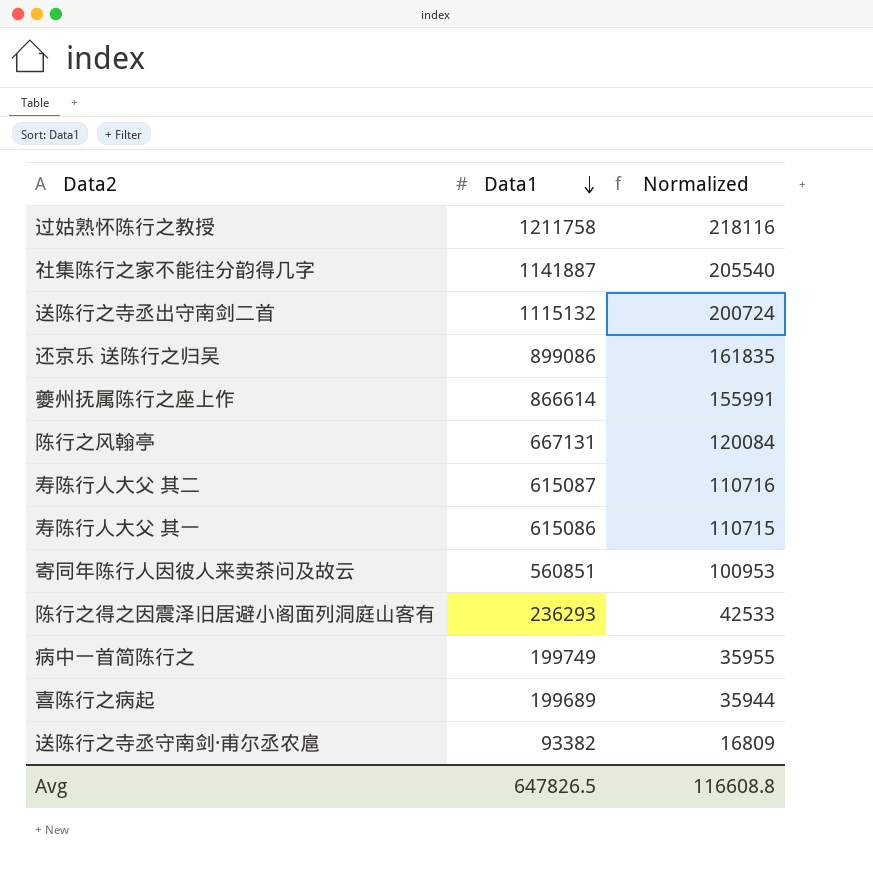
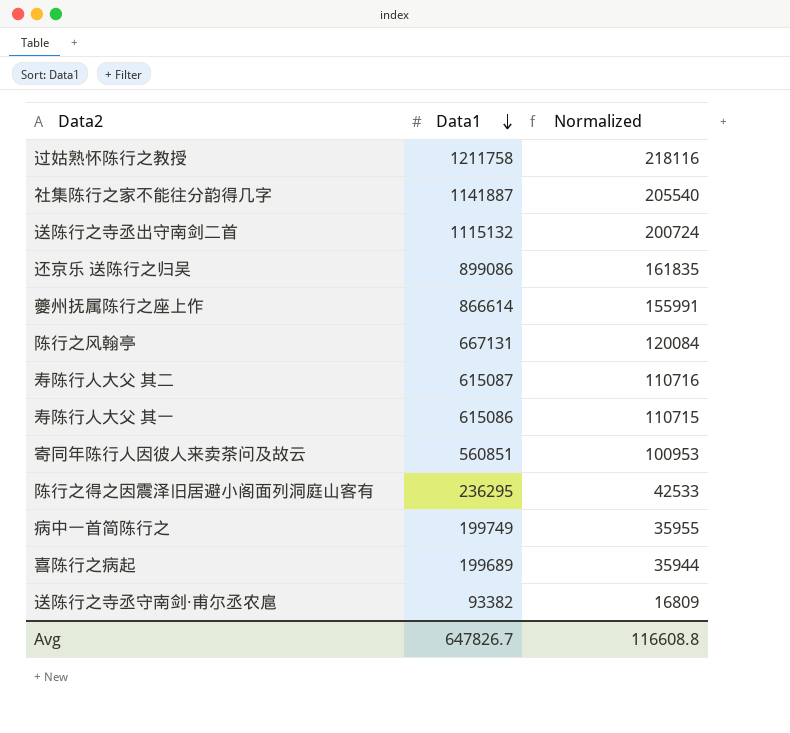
陈行之得之因震泽旧居避小阁面列洞庭山客有 | Data1: 236293 -> 236295
Avg | Data1: 647826.5 -> 647826.7

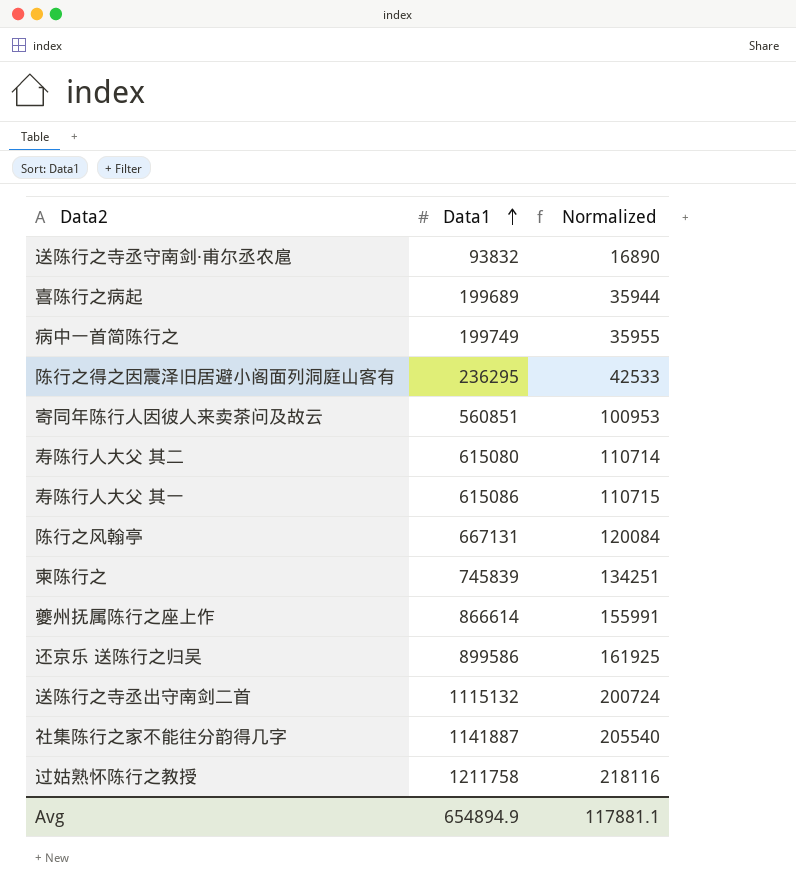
row order: Data1 descending -> Data1 ascending
送陈行之寺丞守南剑·甫尔丞农扈 | Data1: 93382 -> 93832
送陈行之寺丞守南剑·甫尔丞农扈 | Normalized: 16809 -> 16890
寿陈行人大父 其二 | Data1: 615087 -> 615080
寿陈行人大父 其二 | Normalized: 110716 -> 110714
row 柬陈行之: none -> 745839 | 134251
还京乐 送陈行之归吴 | Data1: 899086 -> 899586
还京乐 送陈行之归吴 | Normalized: 161835 -> 161925
Avg | Data1: 647826.7 -> 654894.9
Avg | Normalized: 116608.8 -> 117881.1

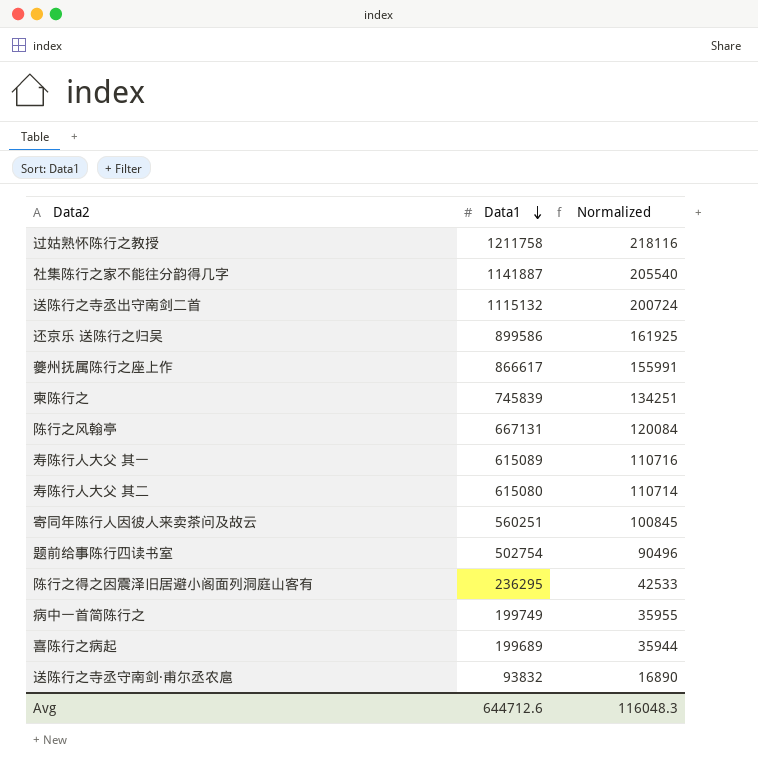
row order: Data1 ascending -> Data1 descending
夔州抚属陈行之座上作 | Data1: 866614 -> 866617
寿陈行人大父 其一 | Data1: 615086 -> 615089
寿陈行人大父 其一 | Normalized: 110715 -> 110716
寄同年陈行人因彼人来卖茶问及故云 | Data1: 560851 -> 560251
寄同年陈行人因彼人来卖茶问及故云 | Normalized: 100953 -> 100845
row 题前给事陈行四读书室: none -> 502754 | 90496
Avg | Data1: 654894.9 -> 644712.6
Avg | Normalized: 117881.1 -> 116048.3

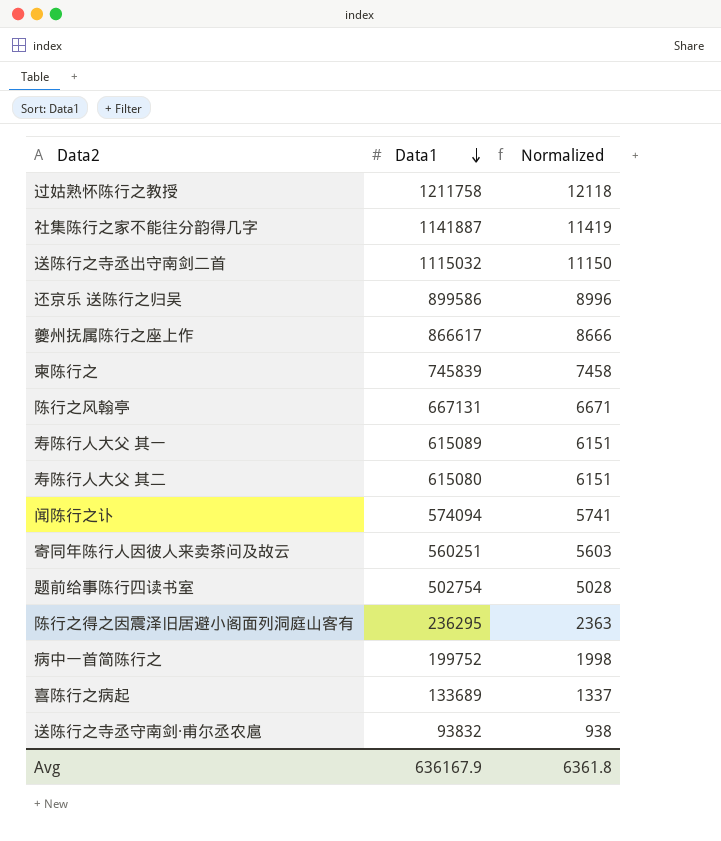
column Normalized | formula: [Data1] * 0.18 -> [Data1] * 0.01
送陈行之寺丞出守南剑二首 | Data1: 1115132 -> 1115032
row 闻陈行之讣: none -> 574094 | 5741
病中一首简陈行之 | Data1: 199749 -> 199752
喜陈行之病起 | Data1: 199689 -> 133689
Avg | Data1: 644712.6 -> 636167.9
Avg | Normalized: 116048.3 -> 6361.8

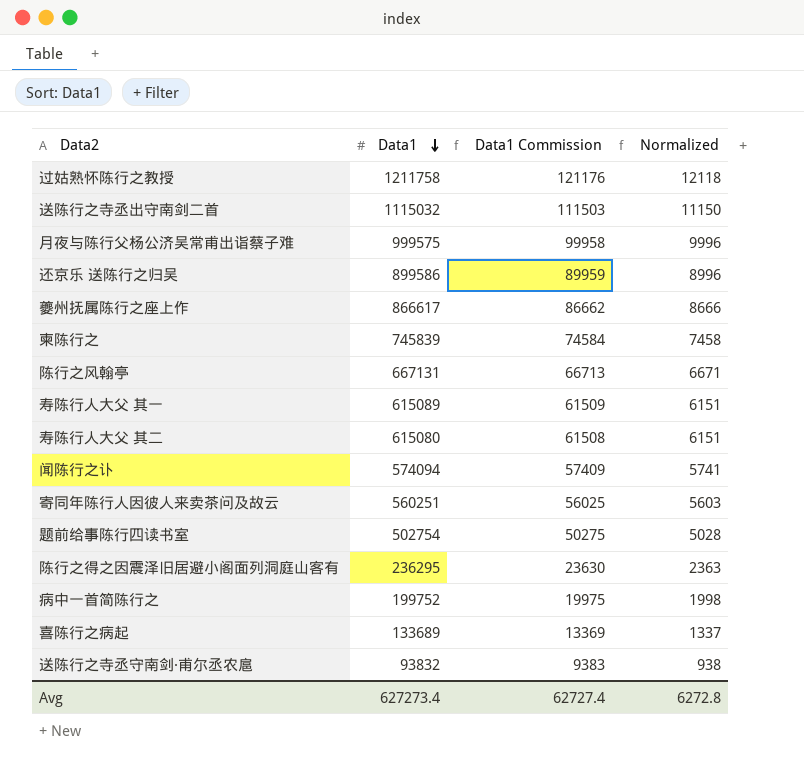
column Data1 Commission | formula: none -> [Data1] * 0.1
row 社集陈行之家不能往分韵得几字: 1141887 | 11419 -> none
row 月夜与陈行父杨公济吴常甫出诣蔡子难: none -> 999575 | 99958 | 9996
Avg | Data1: 636167.9 -> 627273.4
Avg | Normalized: 6361.8 -> 6272.8

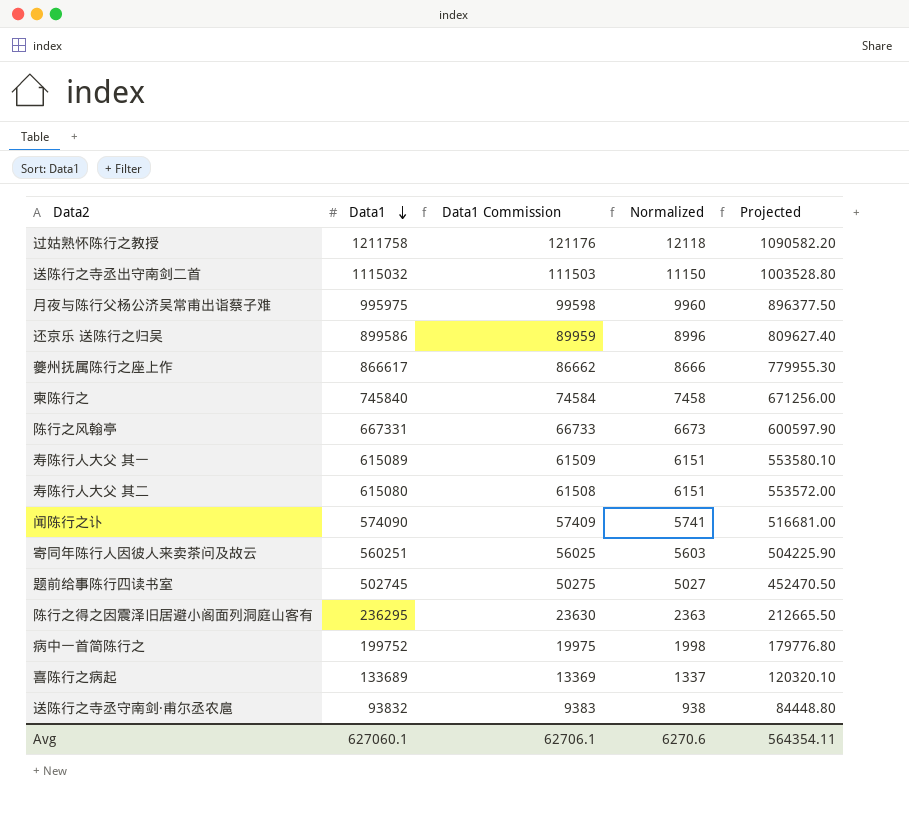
column Projected | formula: none -> [Data1] * 0.9
月夜与陈行父杨公济吴常甫出诣蔡子难 | Data1: 999575 -> 995975
月夜与陈行父杨公济吴常甫出诣蔡子难 | Data1 Commission: 99958 -> 99598
月夜与陈行父杨公济吴常甫出诣蔡子难 | Normalized: 9996 -> 9960
柬陈行之 | Data1: 745839 -> 745840
陈行之风翰亭 | Data1: 667131 -> 667331
陈行之风翰亭 | Data1 Commission: 66713 -> 66733
陈行之风翰亭 | Normalized: 6671 -> 6673
闻陈行之讣 | Data1: 574094 -> 574090
题前给事陈行四读书室 | Data1: 502754 -> 502745
题前给事陈行四读书室 | Normalized: 5028 -> 5027
Avg | Data1: 627273.4 -> 627060.1
Avg | Data1 Commission: 62727.4 -> 62706.1
Avg | Normalized: 6272.8 -> 6270.6

